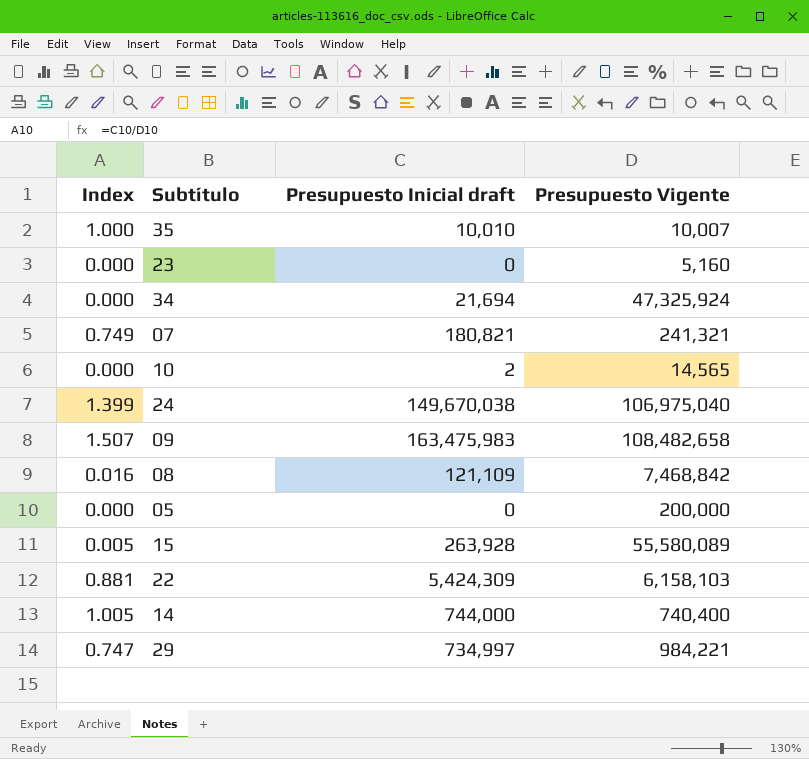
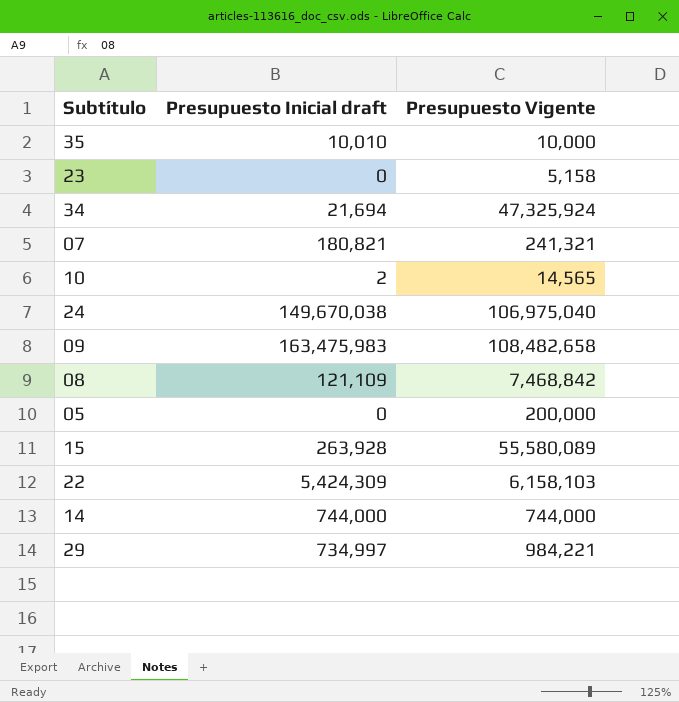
column Index | formula: [Presupuesto Inicial draft] / [Presupuesto Vigente] -> none
35 | Presupuesto Vigente: 10,007 -> 10,000
23 | Presupuesto Vigente: 5,160 -> 5,158
14 | Presupuesto Vigente: 740,400 -> 744,000

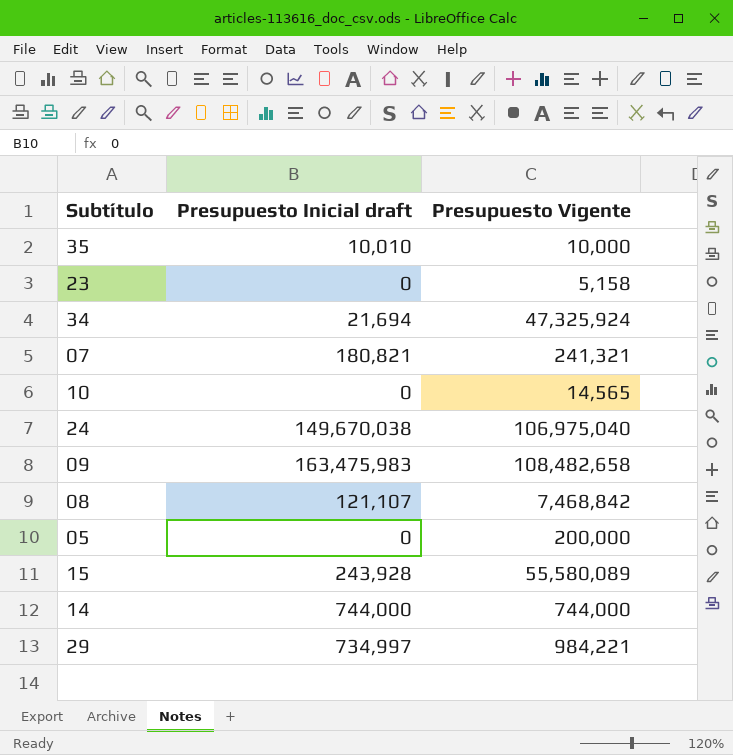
row 22: 5,424,309 | 6,158,103 -> none
10 | Presupuesto Inicial draft: 2 -> 0
08 | Presupuesto Inicial draft: 121,109 -> 121,107
15 | Presupuesto Inicial draft: 263,928 -> 243,928

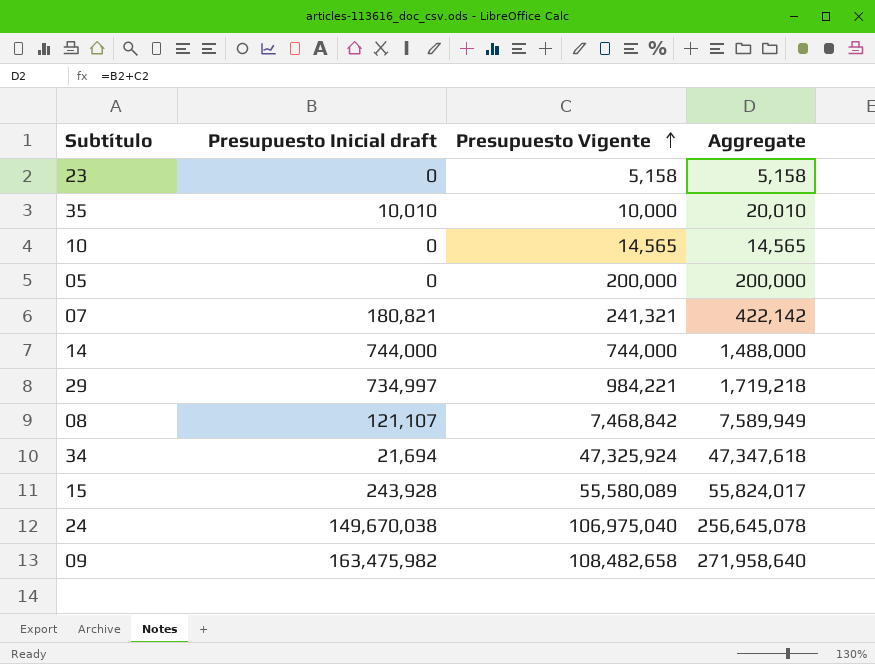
row order: none -> Presupuesto Vigente ascending
column Aggregate | formula: none -> [Presupuesto Inicial draft] + [Presupuesto Vigente]
09 | Presupuesto Inicial draft: 163,475,983 -> 163,475,982

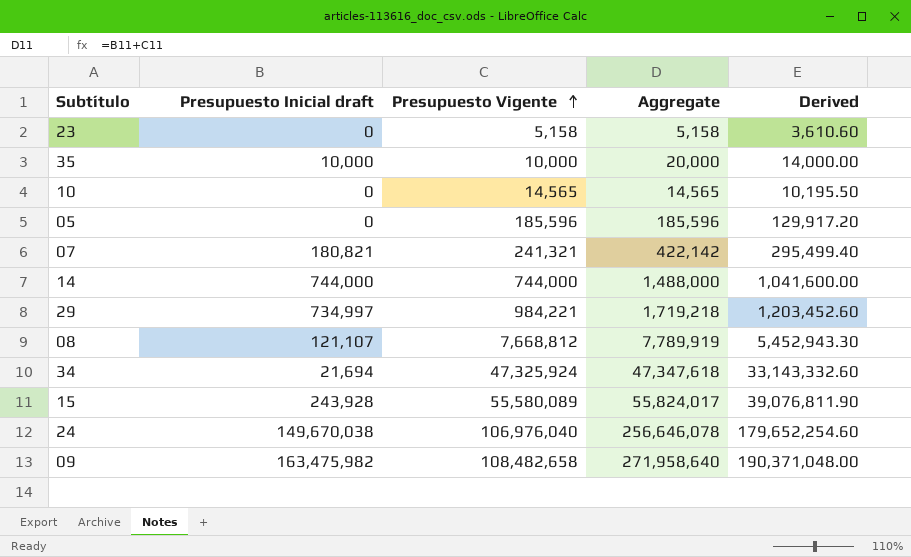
column Derived | formula: none -> [Aggregate] * 0.7
35 | Presupuesto Inicial draft: 10,010 -> 10,000
35 | Aggregate: 20,010 -> 20,000
05 | Presupuesto Vigente: 200,000 -> 185,596
05 | Aggregate: 200,000 -> 185,596
08 | Presupuesto Vigente: 7,468,842 -> 7,668,812
08 | Aggregate: 7,589,949 -> 7,789,919
24 | Presupuesto Vigente: 106,975,040 -> 106,976,040
24 | Aggregate: 256,645,078 -> 256,646,078

